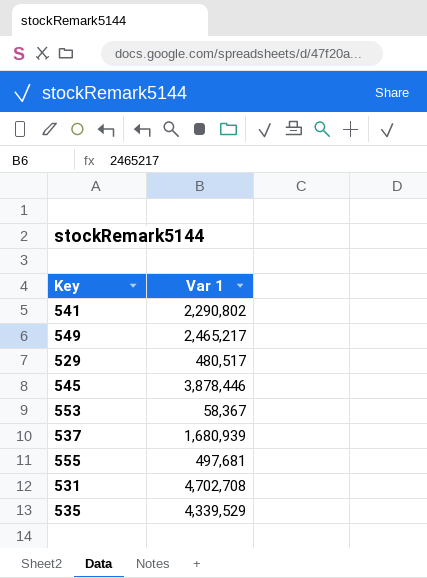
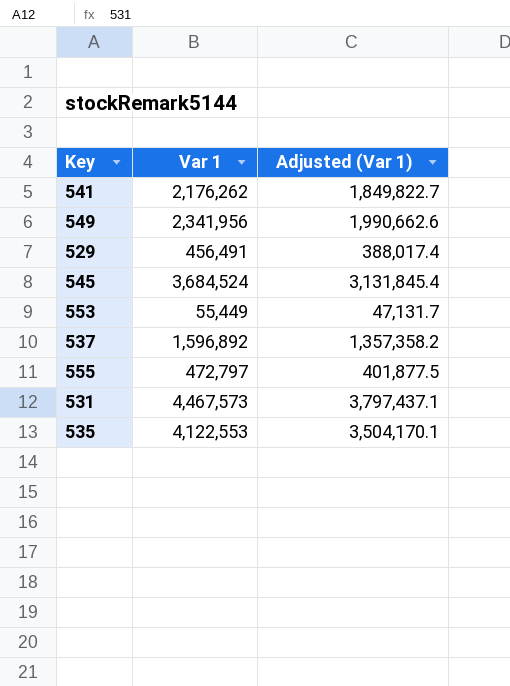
column Adjusted (Var 1) | formula: none -> [Var 1] * 0.85
541 | Var 1: 2,290,802 -> 2,176,262
549 | Var 1: 2,465,217 -> 2,341,956
529 | Var 1: 480,517 -> 456,491
545 | Var 1: 3,878,446 -> 3,684,524
553 | Var 1: 58,367 -> 55,449
537 | Var 1: 1,680,939 -> 1,596,892
555 | Var 1: 497,681 -> 472,797
531 | Var 1: 4,702,708 -> 4,467,573
535 | Var 1: 4,339,529 -> 4,122,553

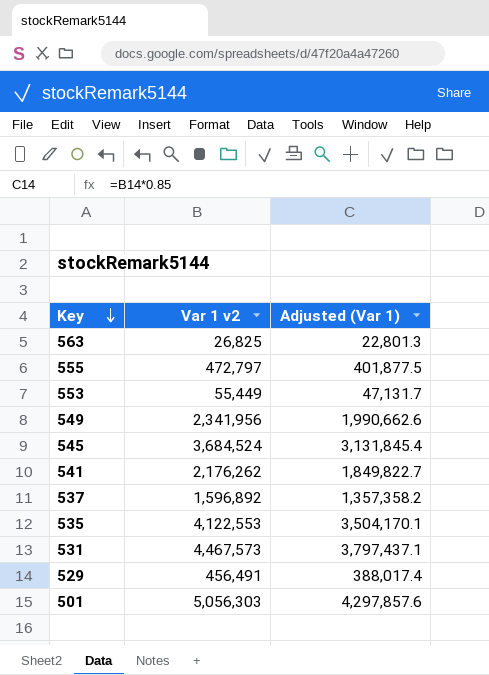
row order: none -> Key descending
column name: Var 1 -> Var 1 v2
row 563: none -> 26,825 | 22,801.3
row 501: none -> 5,056,303 | 4,297,857.6

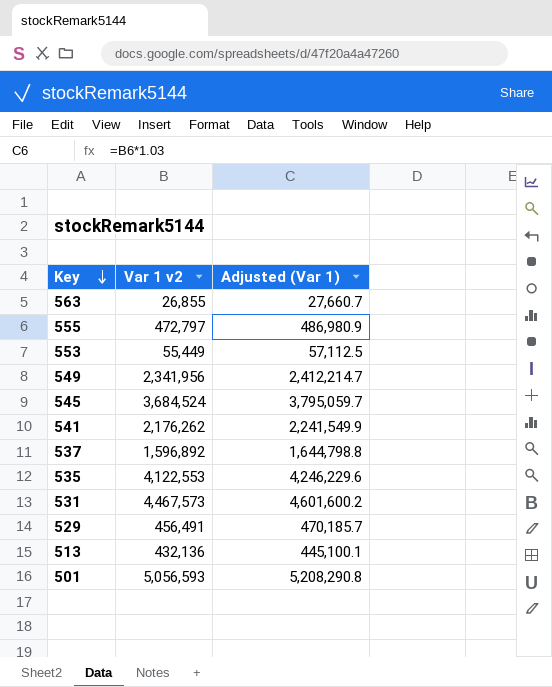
column Adjusted (Var 1) | formula: [Var 1 v2] * 0.85 -> [Var 1 v2] * 1.03
563 | Var 1 v2: 26,825 -> 26,855
row 513: none -> 432,136 | 445,100.1
501 | Var 1 v2: 5,056,303 -> 5,056,593

